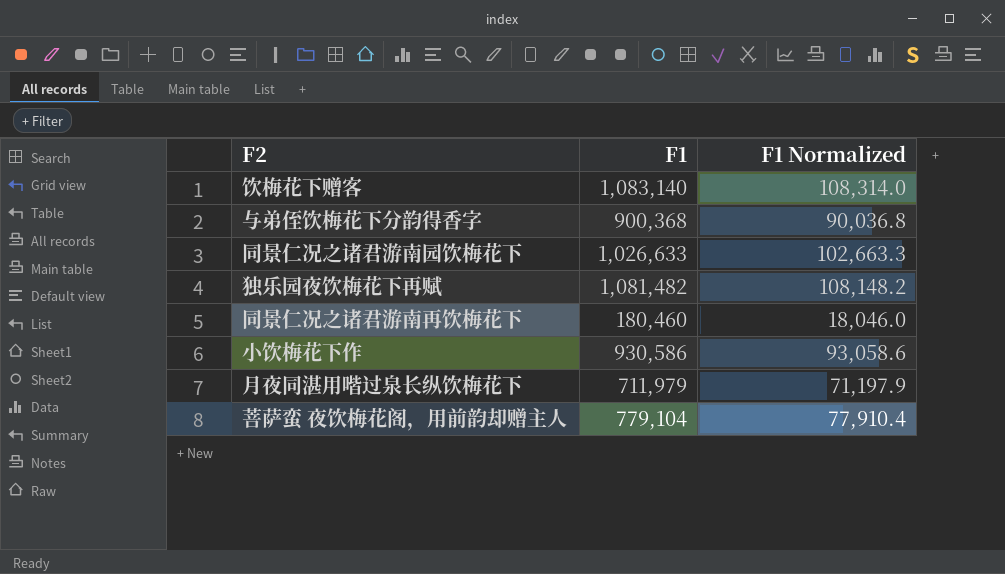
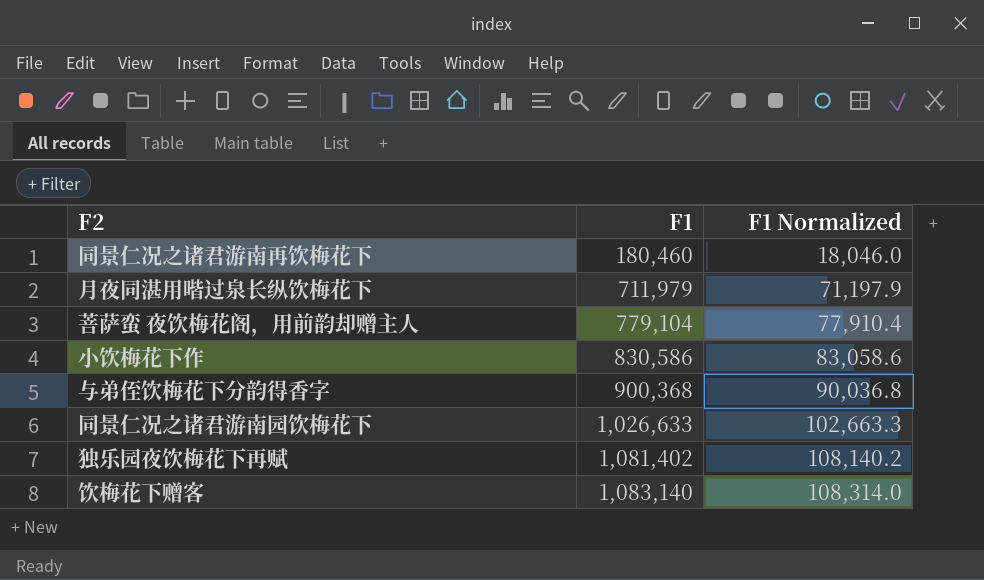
row order: none -> F1 ascending
小饮梅花下作 | F1: 930,586 -> 830,586
小饮梅花下作 | F1 Normalized: 93,058.6 -> 83,058.6
独乐园夜饮梅花下再赋 | F1: 1,081,482 -> 1,081,402
独乐园夜饮梅花下再赋 | F1 Normalized: 108,148.2 -> 108,140.2

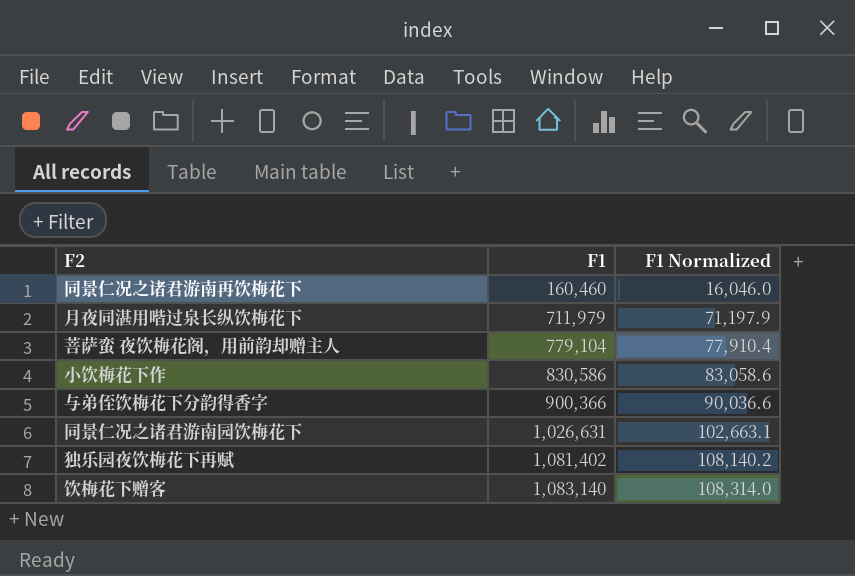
同景仁况之诸君游南再饮梅花下 | F1: 180,460 -> 160,460
同景仁况之诸君游南再饮梅花下 | F1 Normalized: 18,046.0 -> 16,046.0
与弟侄饮梅花下分韵得香字 | F1: 900,368 -> 900,366
与弟侄饮梅花下分韵得香字 | F1 Normalized: 90,036.8 -> 90,036.6
同景仁况之诸君游南园饮梅花下 | F1: 1,026,633 -> 1,026,631
同景仁况之诸君游南园饮梅花下 | F1 Normalized: 102,663.3 -> 102,663.1

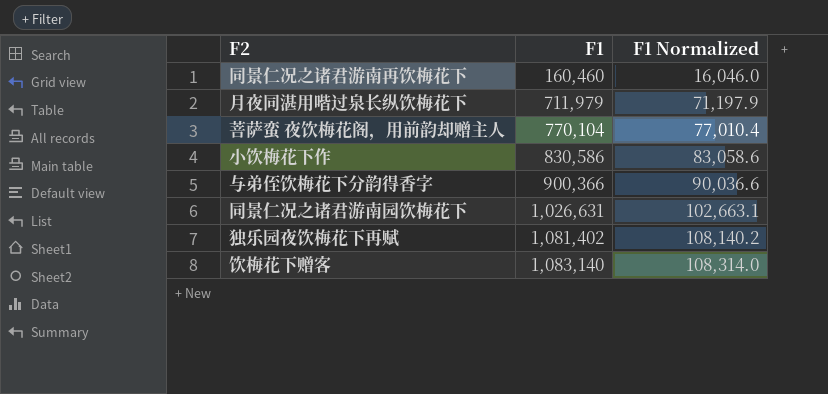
菩萨蛮 夜饮梅花阁，用前韵却赠主人 | F1: 779,104 -> 770,104
菩萨蛮 夜饮梅花阁，用前韵却赠主人 | F1 Normalized: 77,910.4 -> 77,010.4

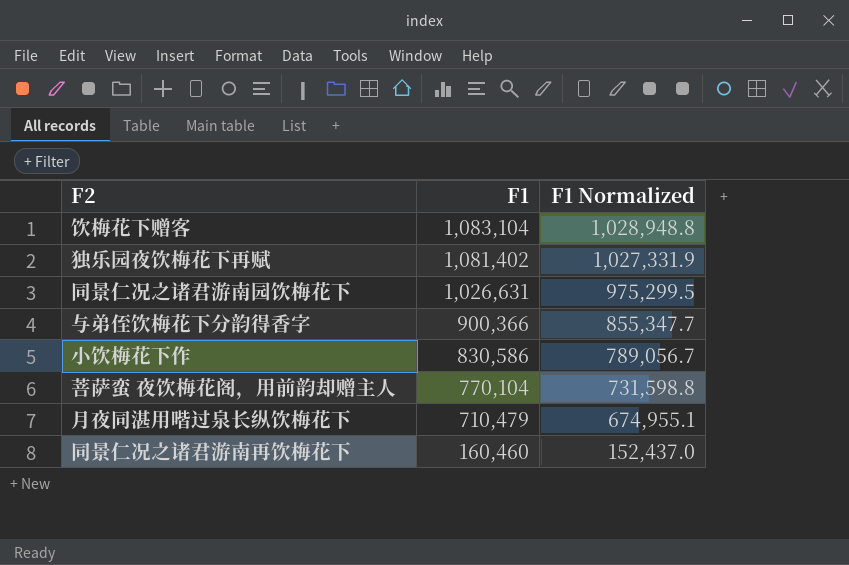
row order: F1 ascending -> F1 descending
column F1 Normalized | formula: [F1] * 0.1 -> [F1] * 0.95
饮梅花下赠客 | F1: 1,083,140 -> 1,083,104
月夜同湛用喈过泉长纵饮梅花下 | F1: 711,979 -> 710,479

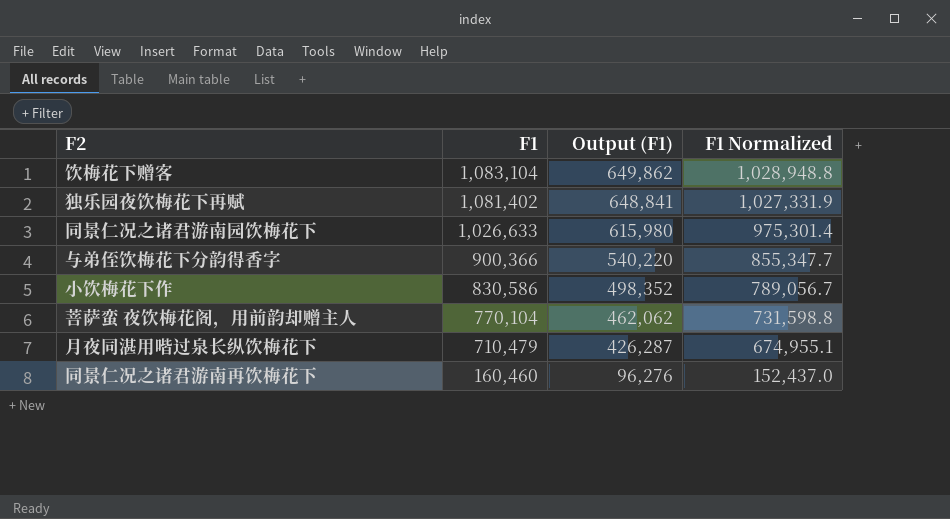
column Output (F1) | formula: none -> [F1] * 0.6
同景仁况之诸君游南园饮梅花下 | F1: 1,026,631 -> 1,026,633
同景仁况之诸君游南园饮梅花下 | F1 Normalized: 975,299.5 -> 975,301.4

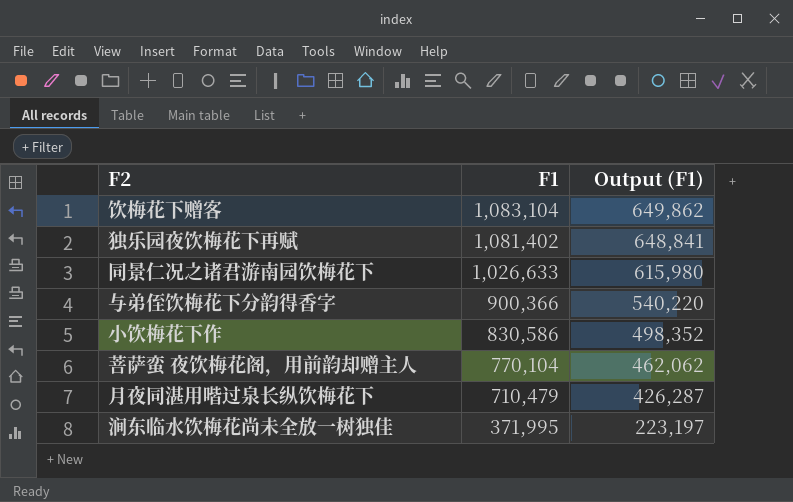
column F1 Normalized | formula: [F1] * 0.95 -> none
row 同景仁况之诸君游南再饮梅花下: 160,460 | 96,276 | 152,437.0 -> none
row 涧东临水饮梅花尚未全放一树独佳: none -> 371,995 | 223,197

